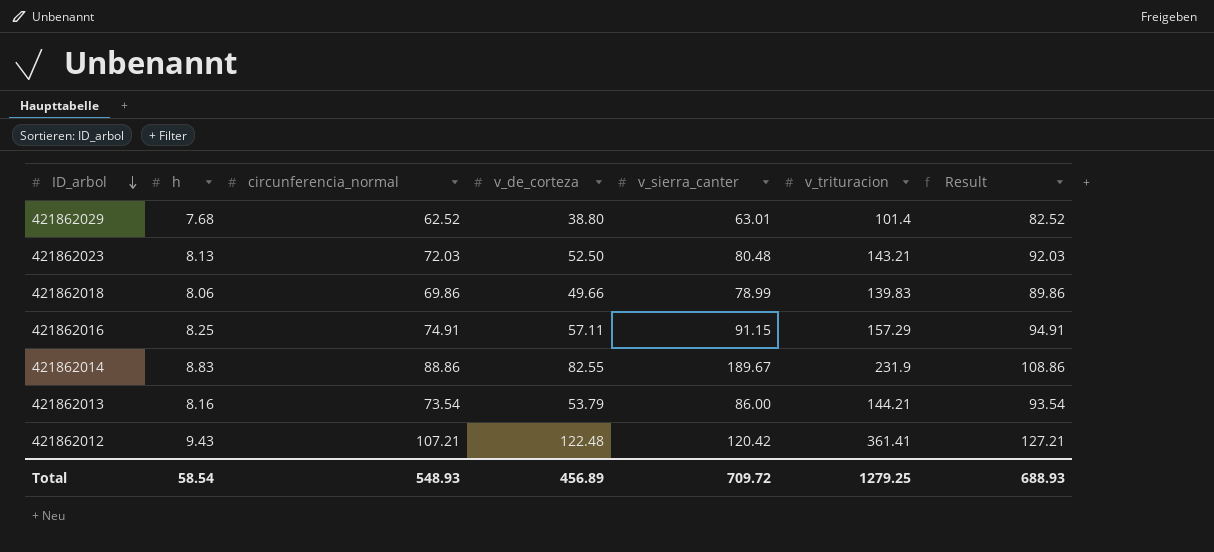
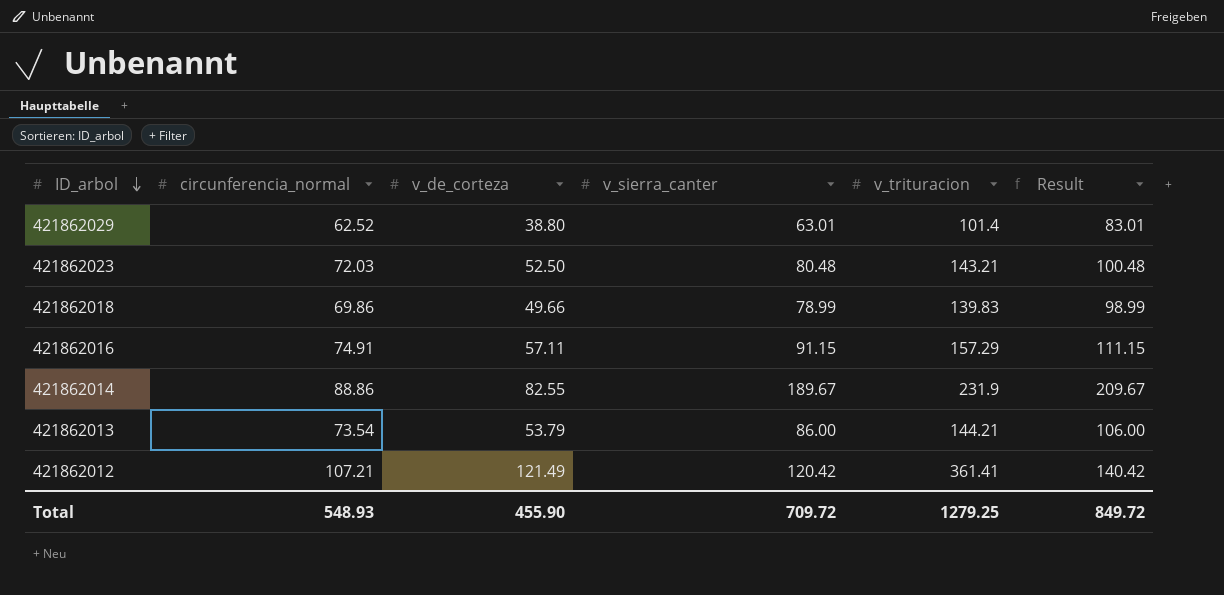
column h | position: 2 -> none
column Result | formula: [circunferencia_normal] + 20 -> [v_sierra_canter] + 20
421862012 | v_de_corteza: 122.48 -> 121.49
Total | v_de_corteza: 456.89 -> 455.90
Total | Result: 688.93 -> 849.72

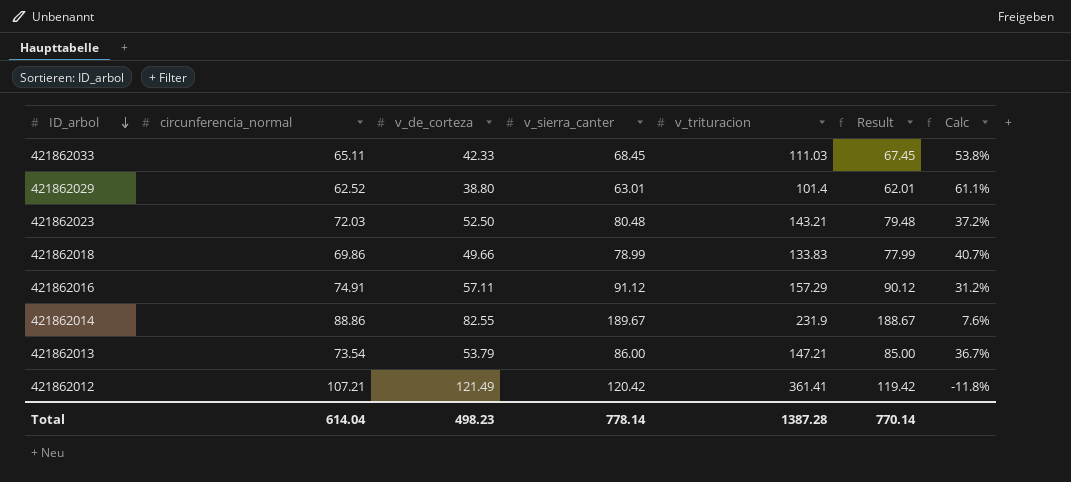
column Result | formula: [v_sierra_canter] + 20 -> [v_sierra_canter] - 1
column Calc | formula: none -> ([circunferencia_normal] - [v_de_corteza]) / [v_de_corteza]
row 421862033: none -> 65.11 | 42.33 | 68.45 | 111.03 | 67.45 | 53.8%
421862018 | v_trituracion: 139.83 -> 133.83
421862016 | v_sierra_canter: 91.15 -> 91.12
421862013 | v_trituracion: 144.21 -> 147.21
Total | circunferencia_normal: 548.93 -> 614.04
Total | v_de_corteza: 455.90 -> 498.23
Total | v_sierra_canter: 709.72 -> 778.14
Total | v_trituracion: 1279.25 -> 1387.28
Total | Result: 849.72 -> 770.14

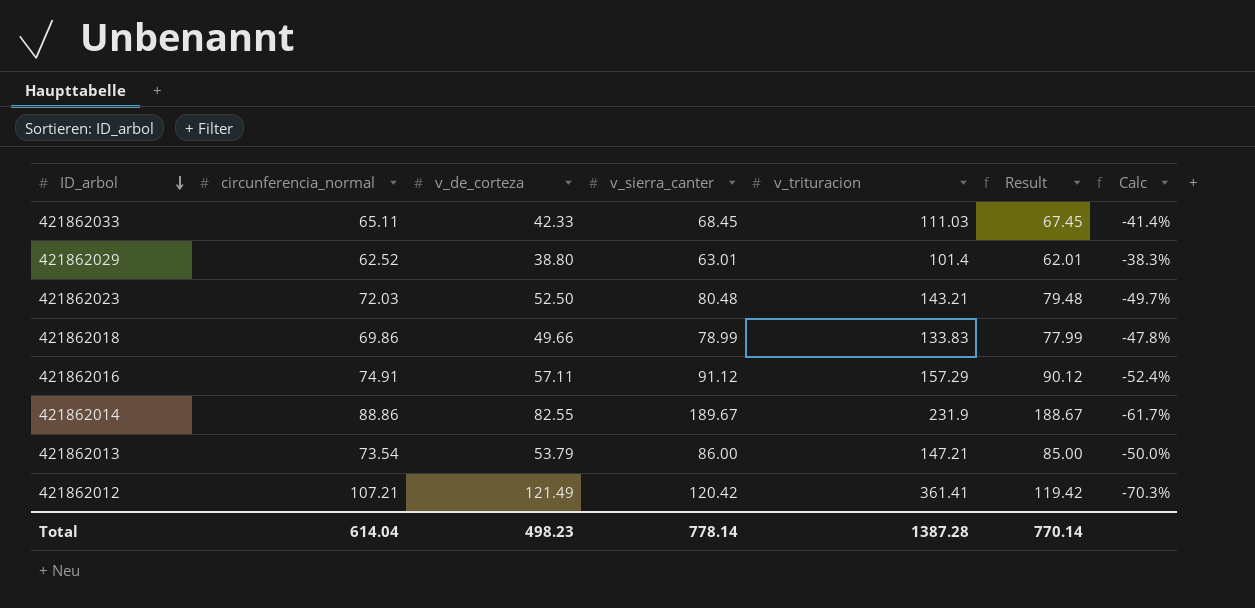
column Calc | formula: ([circunferencia_normal] - [v_de_corteza]) / [v_de_corteza] -> ([circunferencia_normal] - [v_trituracion]) / [v_trituracion]

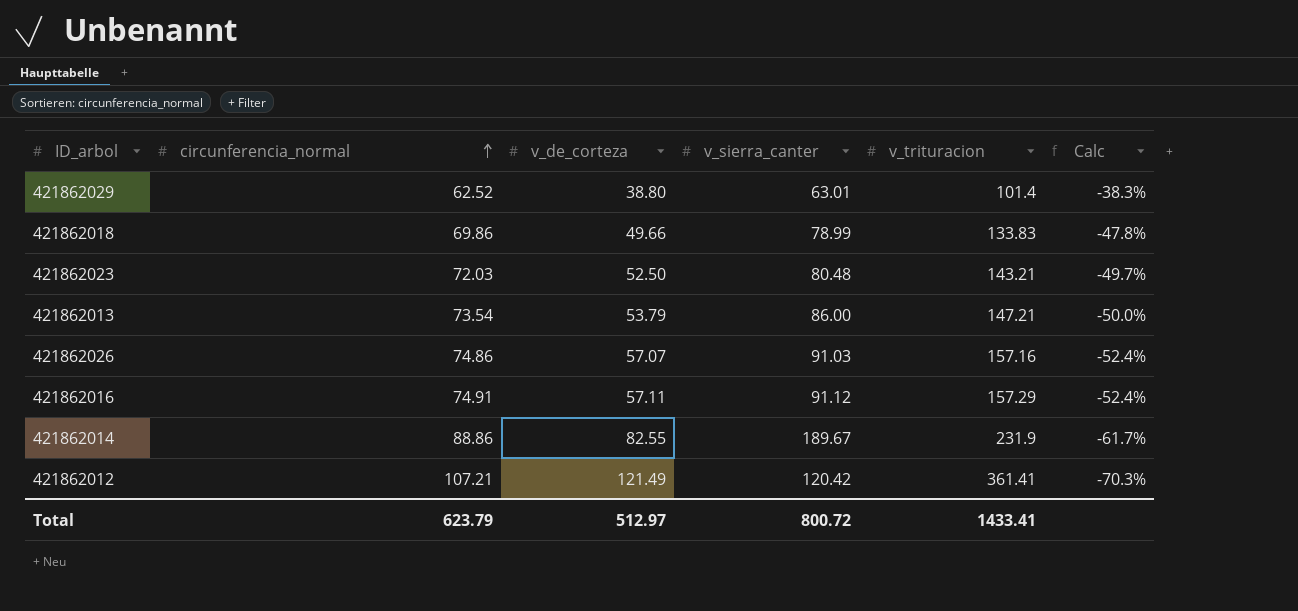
row order: ID_arbol descending -> circunferencia_normal ascending
column Result | formula: [v_sierra_canter] - 1 -> none
row 421862033: 65.11 | 42.33 | 68.45 | 111.03 | 67.45 | -41.4% -> none
row 421862026: none -> 74.86 | 57.07 | 91.03 | 157.16 | -52.4%
Total | circunferencia_normal: 614.04 -> 623.79
Total | v_de_corteza: 498.23 -> 512.97
Total | v_sierra_canter: 778.14 -> 800.72
Total | v_trituracion: 1387.28 -> 1433.41

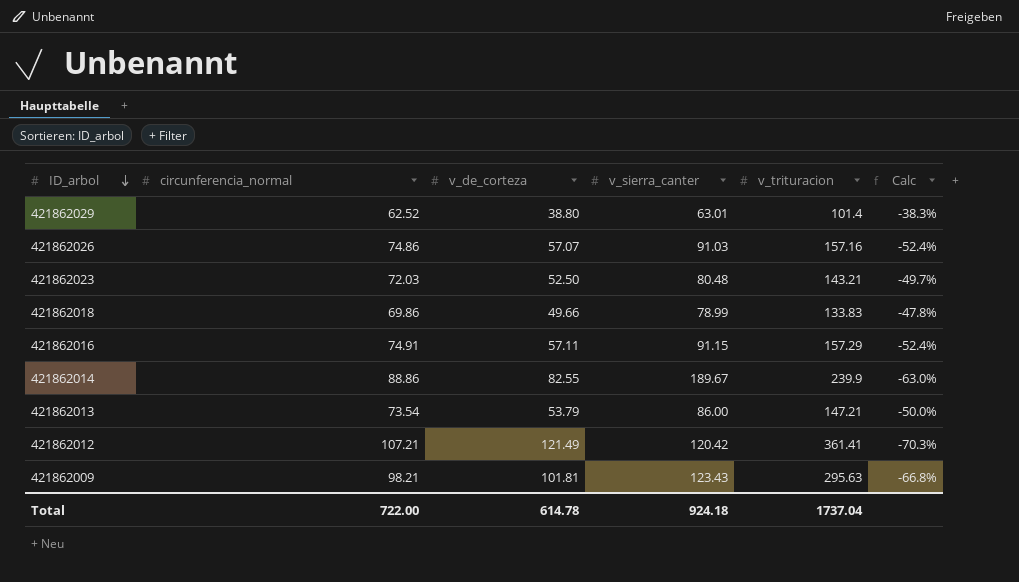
row order: circunferencia_normal ascending -> ID_arbol descending
421862016 | v_sierra_canter: 91.12 -> 91.15
421862014 | v_trituracion: 231.9 -> 239.9
421862014 | Calc: -61.7% -> -63.0%
row 421862009: none -> 98.21 | 101.81 | 123.43 | 295.63 | -66.8%
Total | circunferencia_normal: 623.79 -> 722.00
Total | v_de_corteza: 512.97 -> 614.78
Total | v_sierra_canter: 800.72 -> 924.18
Total | v_trituracion: 1433.41 -> 1737.04

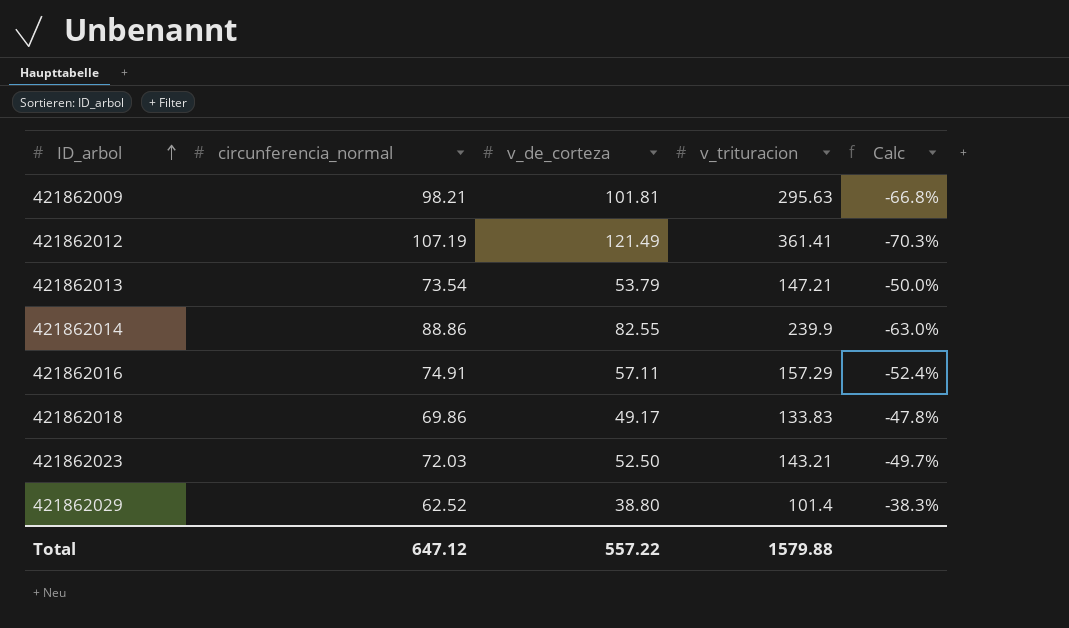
row order: ID_arbol descending -> ID_arbol ascending
column v_sierra_canter | position: 4 -> none
row 421862026: 74.86 | 57.07 | 91.03 | 157.16 | -52.4% -> none
421862012 | circunferencia_normal: 107.21 -> 107.19
421862018 | v_de_corteza: 49.66 -> 49.17
Total | circunferencia_normal: 722.00 -> 647.12
Total | v_de_corteza: 614.78 -> 557.22
Total | v_trituracion: 1737.04 -> 1579.88

